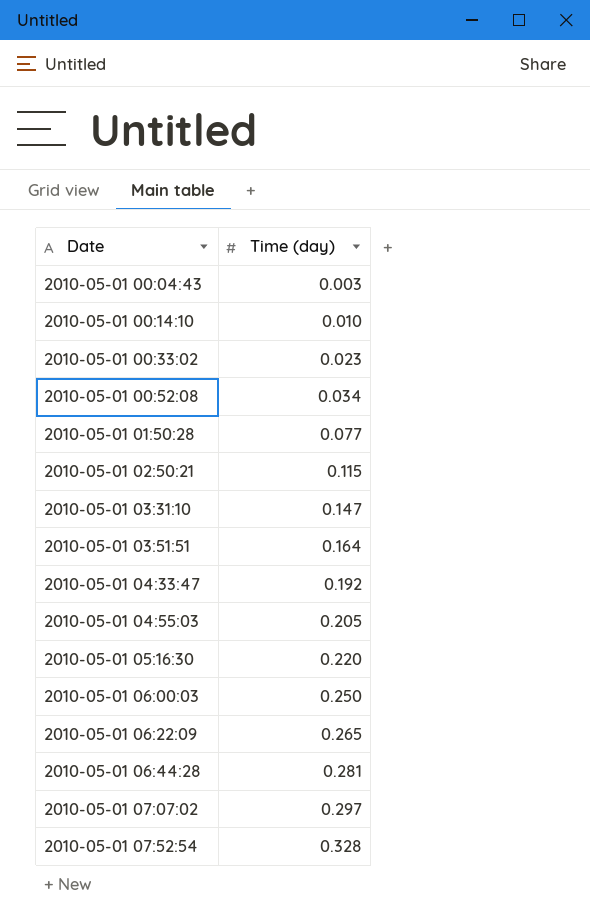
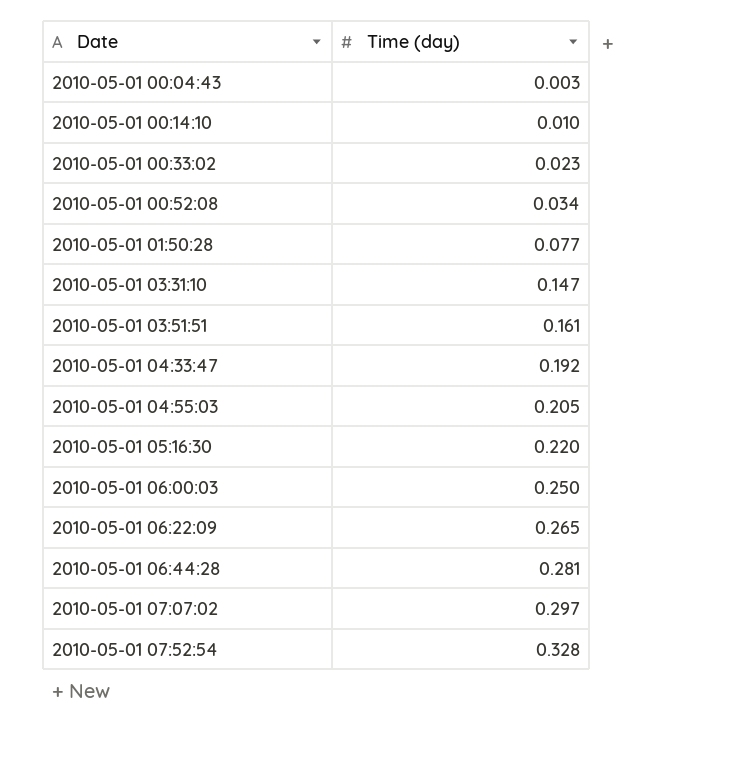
row 2010-05-01 02:50:21: 0.115 -> none
2010-05-01 03:51:51 | Time (day): 0.164 -> 0.161

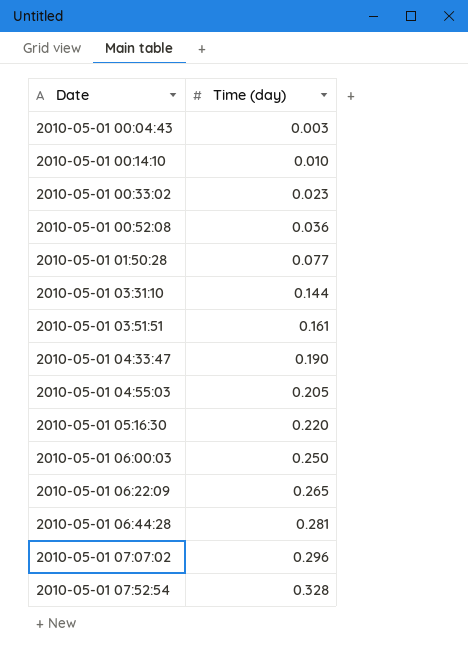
2010-05-01 00:52:08 | Time (day): 0.034 -> 0.036
2010-05-01 03:31:10 | Time (day): 0.147 -> 0.144
2010-05-01 04:33:47 | Time (day): 0.192 -> 0.190
2010-05-01 07:07:02 | Time (day): 0.297 -> 0.296

